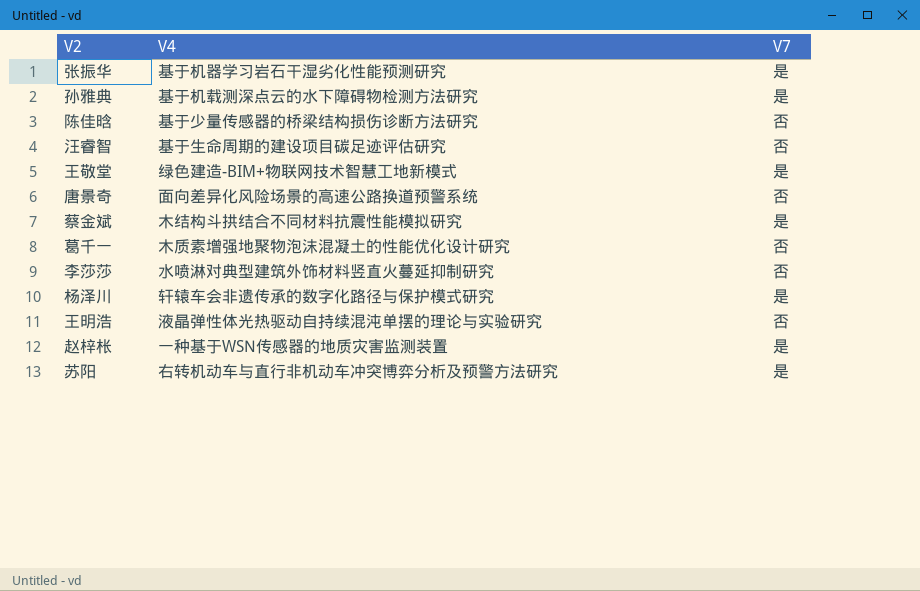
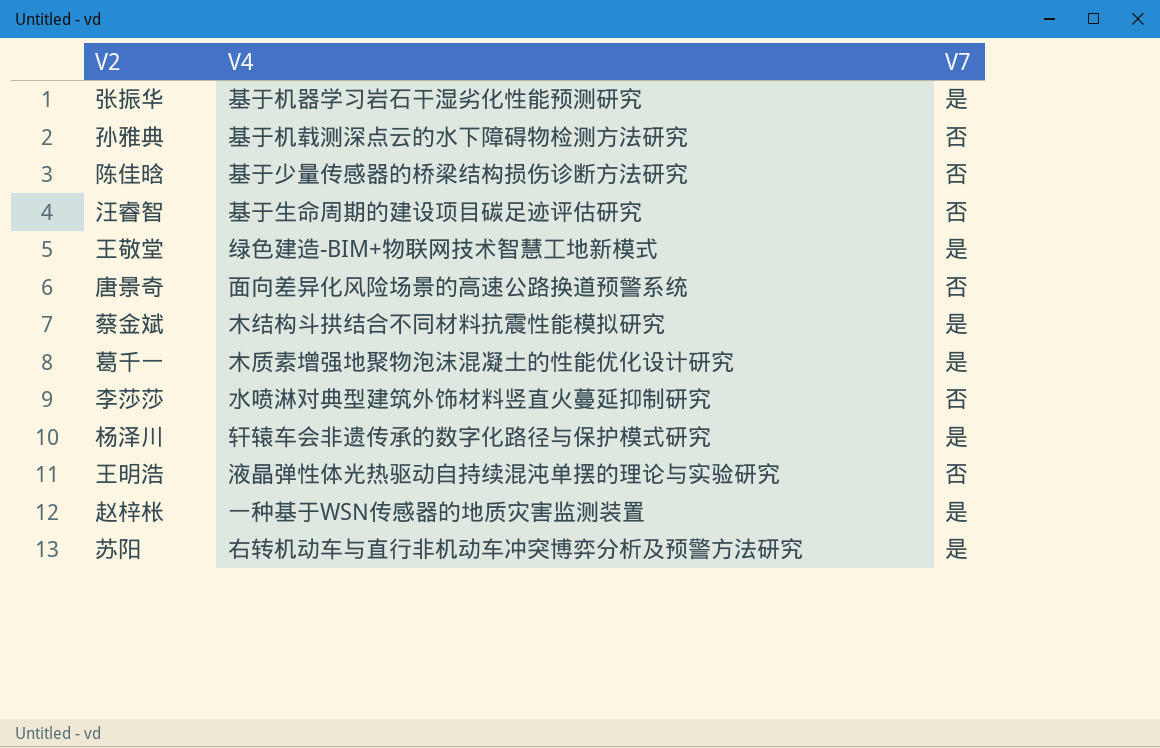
孙雅典 | V7: 是 -> 否
葛千一 | V7: 否 -> 是

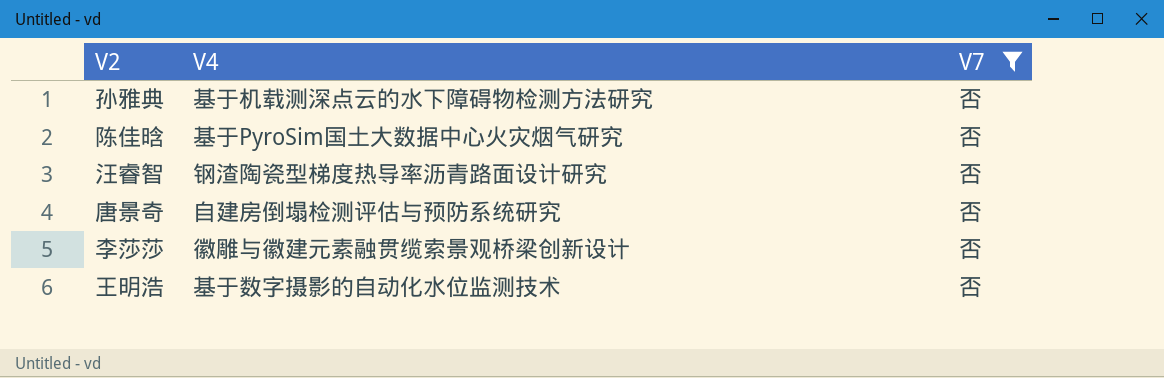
filter: none -> V7 = 否
陈佳晗 | V4: 基于少量传感器的桥梁结构损伤诊断方法研究 -> 基于PyroSim国土大数据中心火灾烟气研究
汪睿智 | V4: 基于生命周期的建设项目碳足迹评估研究 -> 钢渣陶瓷型梯度热导率沥青路面设计研究
唐景奇 | V4: 面向差异化风险场景的高速公路换道预警系统 -> 自建房倒塌检测评估与预防系统研究
李莎莎 | V4: 水喷淋对典型建筑外饰材料竖直火蔓延抑制研究 -> 徽雕与徽建元素融贯缆索景观桥梁创新设计
王明浩 | V4: 液晶弹性体光热驱动自持续混沌单摆的理论与实验研究 -> 基于数字摄影的自动化水位监测技术

